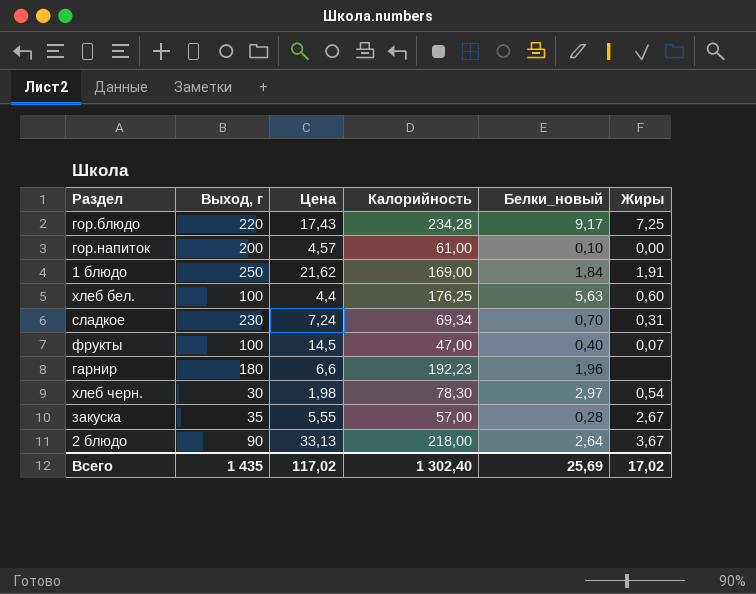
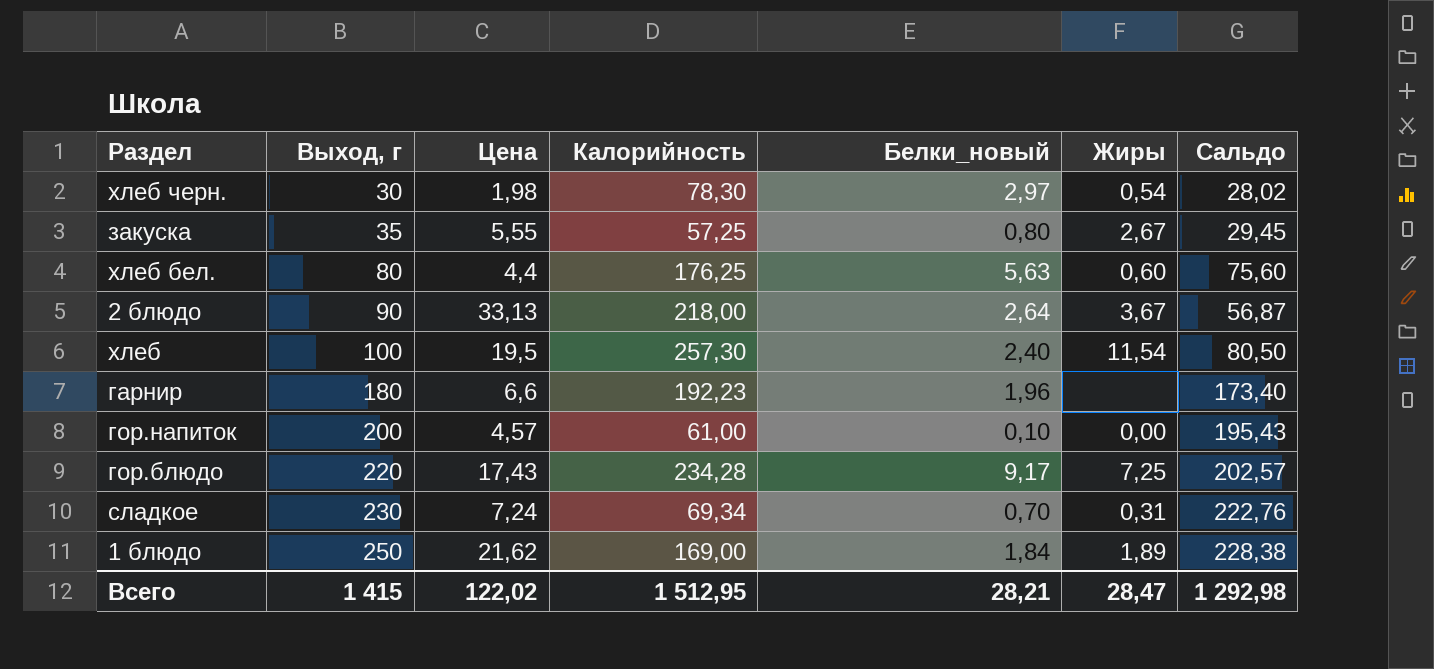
row order: none -> Выход, г ascending
column Сальдо | formula: none -> [Выход, г] - [Цена]
row фрукты: 100 | 14,5 | 47,00 | 0,40 | 0,07 -> none
закуска | Калорийность: 57,00 -> 57,25
закуска | Белки_новый: 0,28 -> 0,80
хлеб бел. | Выход, г: 100 -> 80
row хлеб: none -> 100 | 19,5 | 257,30 | 2,40 | 11,54 | 80,50
1 блюдо | Жиры: 1,91 -> 1,89
Всего | Выход, г: 1 435 -> 1 415
Всего | Цена: 117,02 -> 122,02
Всего | Калорийность: 1 302,40 -> 1 512,95
Всего | Белки_новый: 25,69 -> 28,21
Всего | Жиры: 17,02 -> 28,47

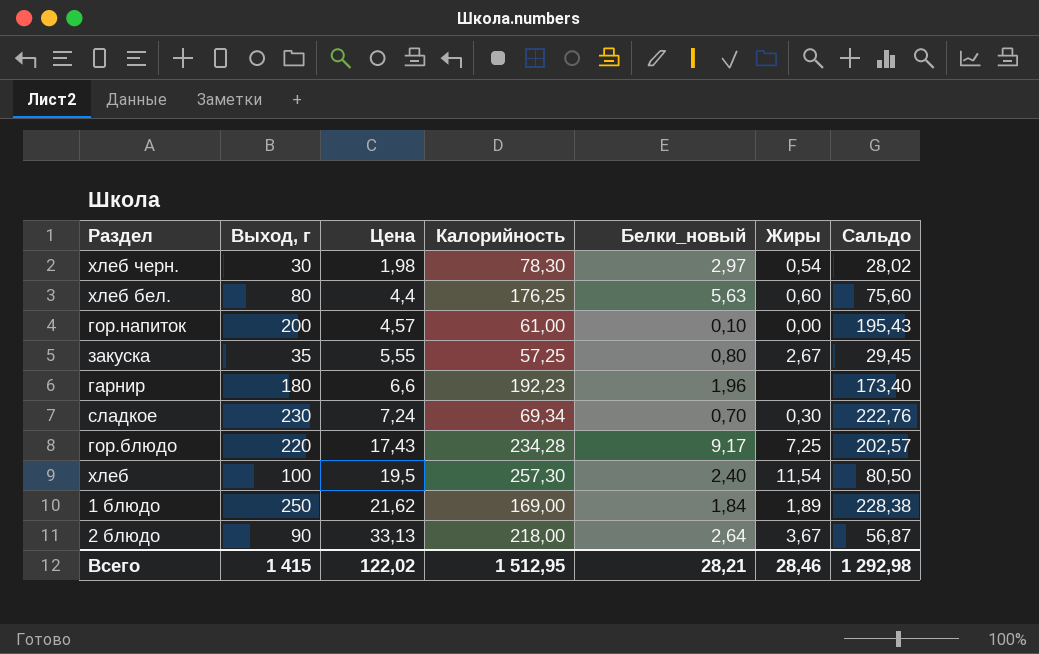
row order: Выход, г ascending -> Цена ascending
сладкое | Жиры: 0,31 -> 0,30
Всего | Жиры: 28,47 -> 28,46

